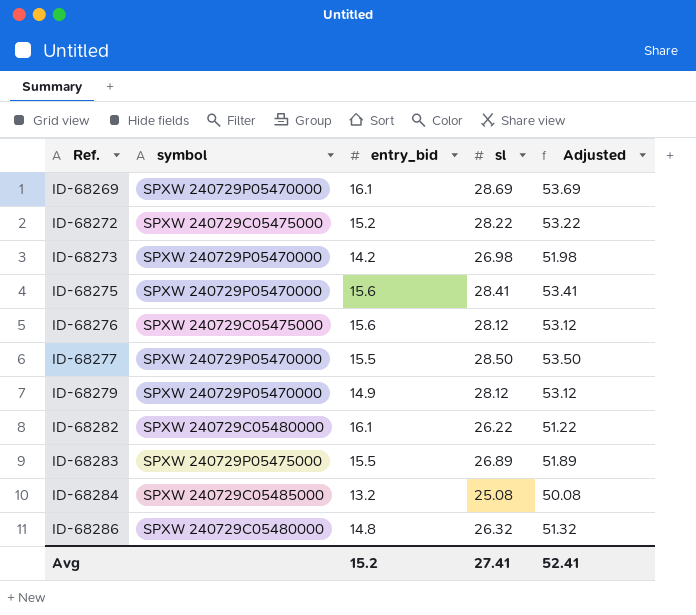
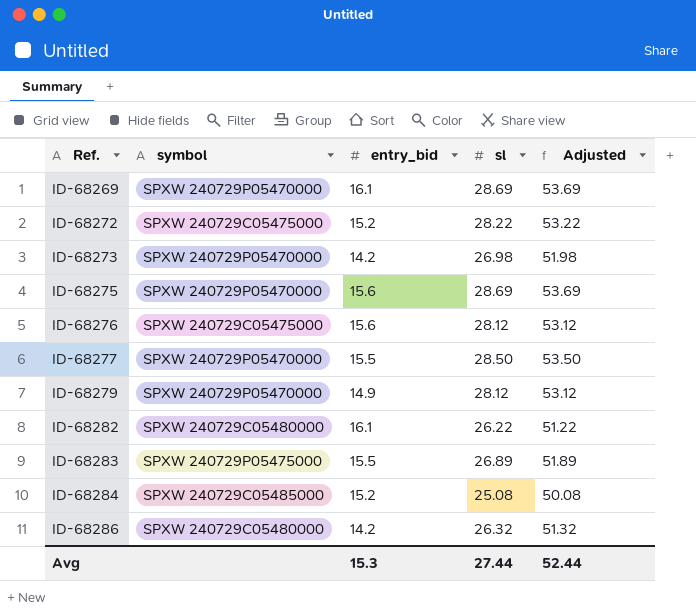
ID-68275 | sl: 28.41 -> 28.69
ID-68275 | Adjusted: 53.41 -> 53.69
ID-68284 | entry_bid: 13.2 -> 15.2
ID-68286 | entry_bid: 14.8 -> 14.2
Avg | entry_bid: 15.2 -> 15.3
Avg | sl: 27.41 -> 27.44
Avg | Adjusted: 52.41 -> 52.44

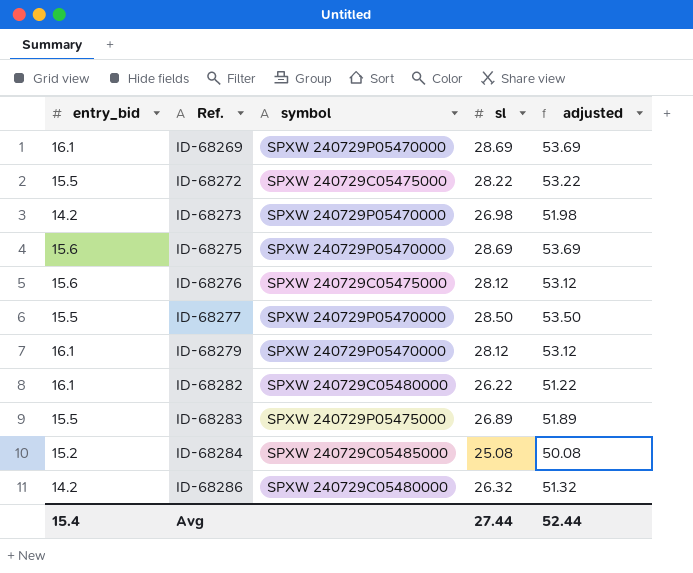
column entry_bid | position: 3 -> 1
column name: Adjusted -> adjusted
ID-68272 | entry_bid: 15.2 -> 15.5
ID-68279 | entry_bid: 14.9 -> 16.1
Avg | entry_bid: 15.3 -> 15.4

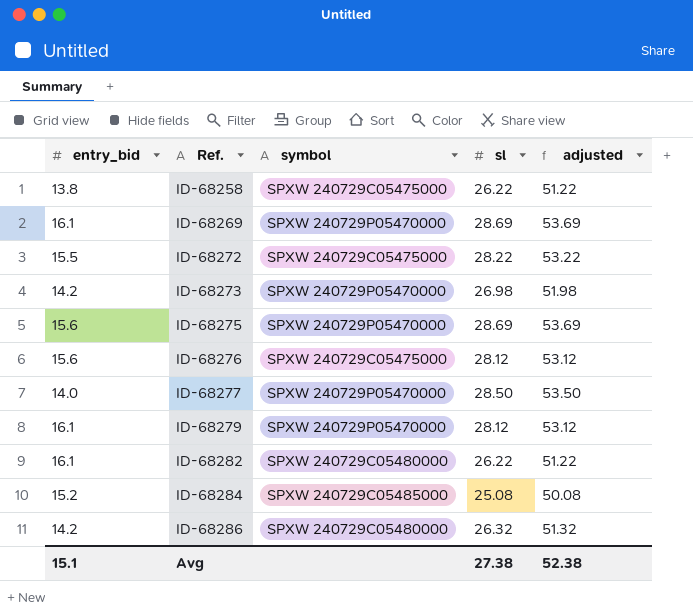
row ID-68283: 15.5 | SPXW 240729P05475000 | 26.89 | 51.89 -> none
row ID-68258: none -> 13.8 | SPXW 240729C05475000 | 26.22 | 51.22
ID-68277 | entry_bid: 15.5 -> 14.0
Avg | entry_bid: 15.4 -> 15.1
Avg | sl: 27.44 -> 27.38
Avg | adjusted: 52.44 -> 52.38

